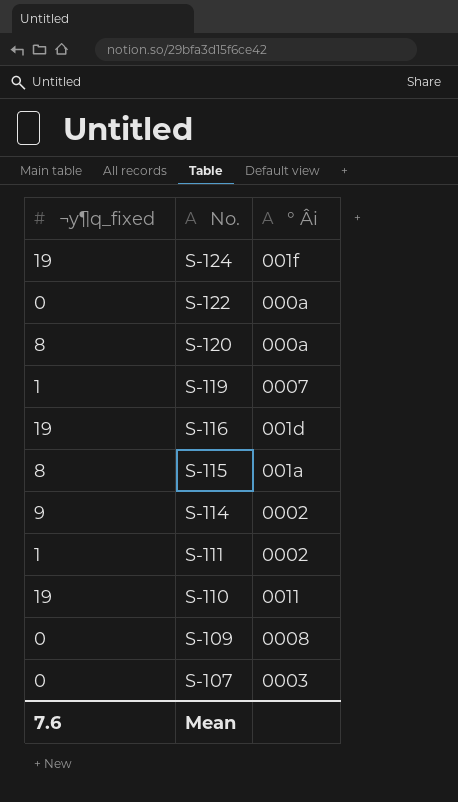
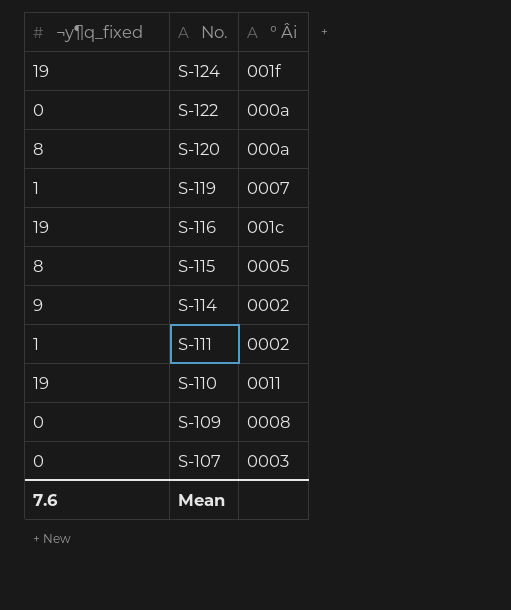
S-116 | ° Âi: 001d -> 001c
S-115 | ° Âi: 001a -> 0005

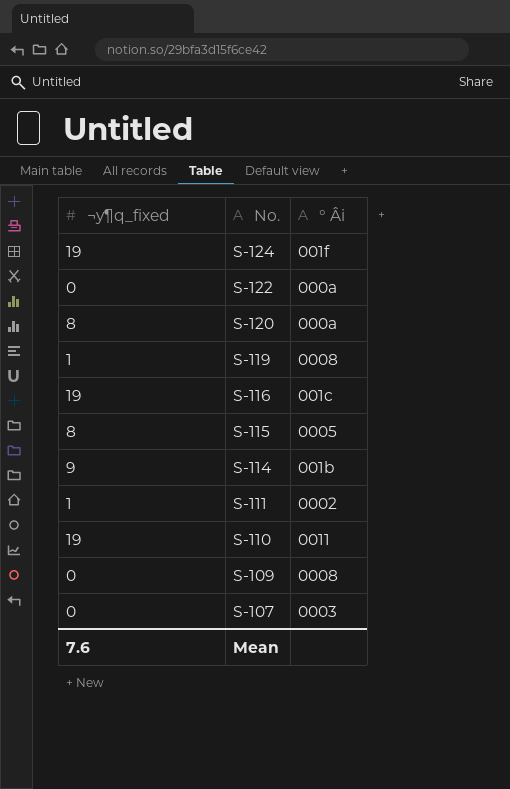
S-119 | ° Âi: 0007 -> 0008
S-114 | ° Âi: 0002 -> 001b

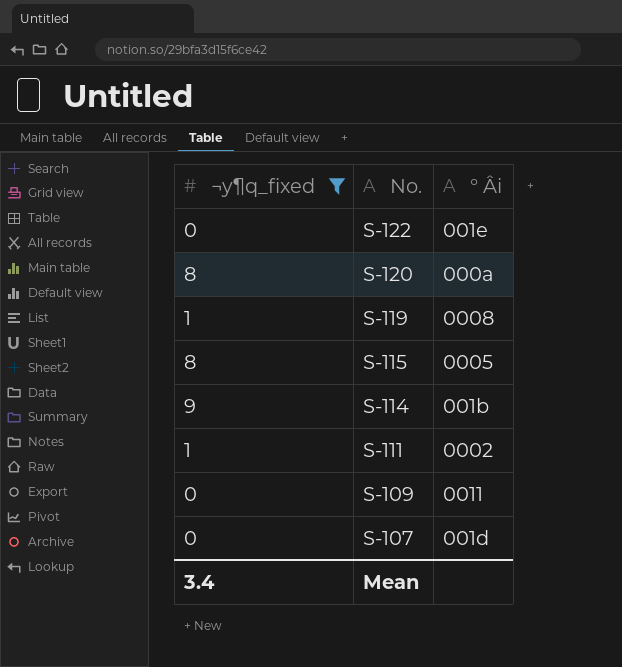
filter: none -> ¬y¶q_fixed != 19
S-122 | ° Âi: 000a -> 001e
S-109 | ° Âi: 0008 -> 0011
S-107 | ° Âi: 0003 -> 001d
Mean | ¬y¶q_fixed: 7.6 -> 3.4

